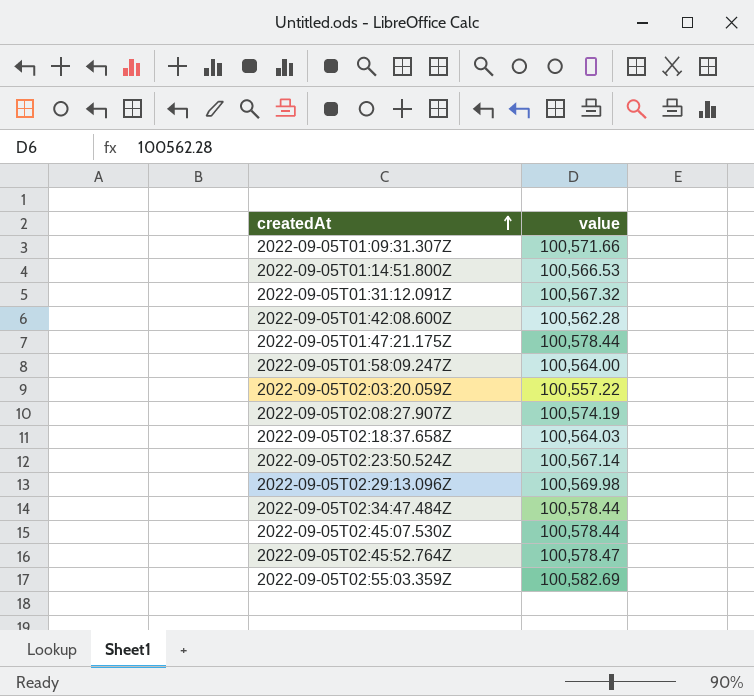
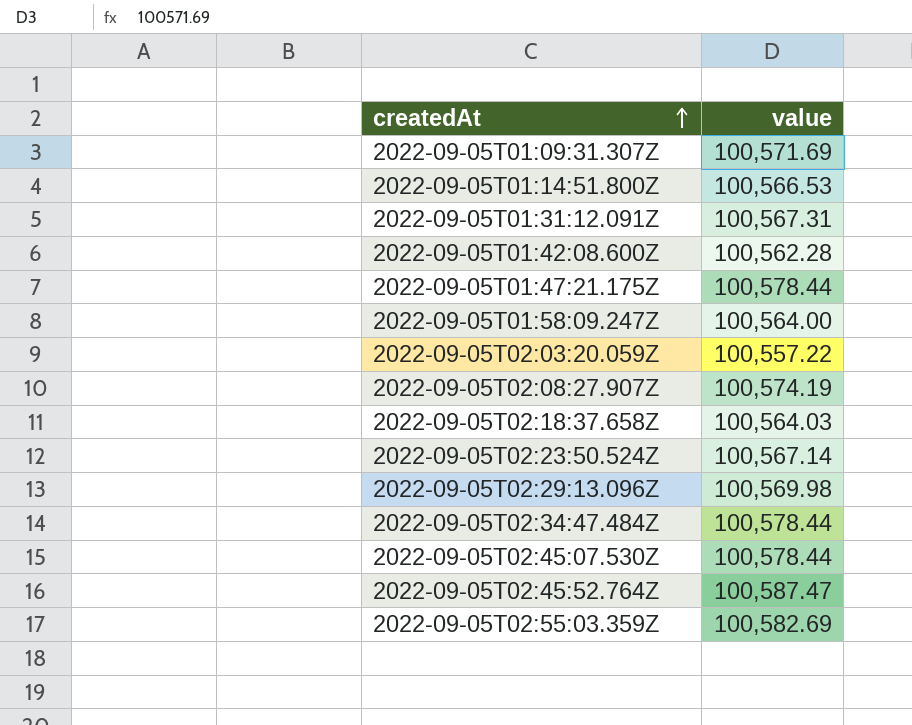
2022-09-05T01:09:31.307Z | value: 100,571.66 -> 100,571.69
2022-09-05T01:31:12.091Z | value: 100,567.32 -> 100,567.31
2022-09-05T02:45:52.764Z | value: 100,578.47 -> 100,587.47

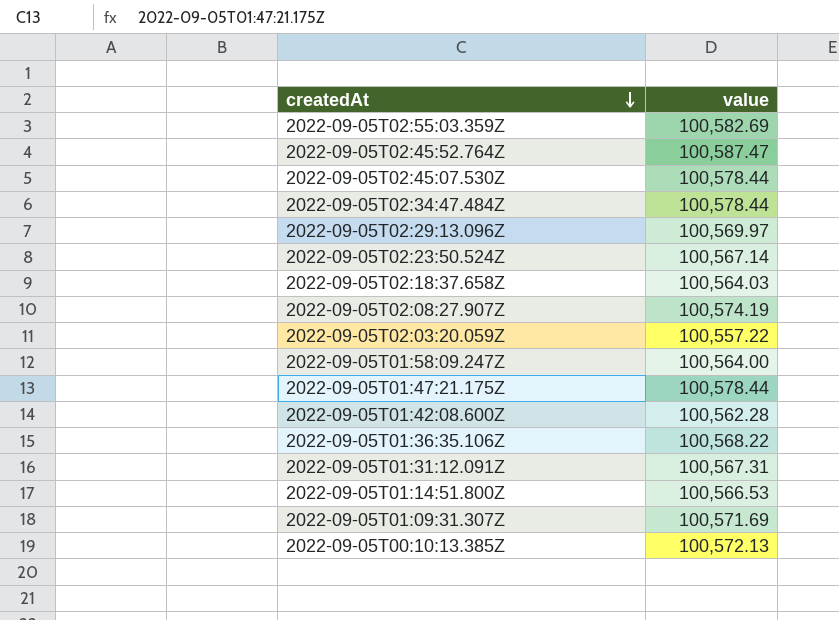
row order: createdAt ascending -> createdAt descending
2022-09-05T02:29:13.096Z | value: 100,569.98 -> 100,569.97
row 2022-09-05T01:36:35.106Z: none -> 100,568.22
row 2022-09-05T00:10:13.385Z: none -> 100,572.13

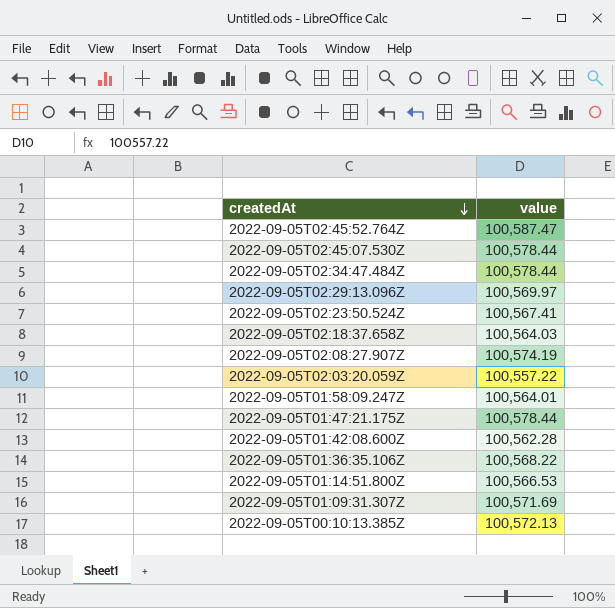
row 2022-09-05T02:55:03.359Z: 100,582.69 -> none
row 2022-09-05T01:31:12.091Z: 100,567.31 -> none
2022-09-05T02:23:50.524Z | value: 100,567.14 -> 100,567.41
2022-09-05T01:58:09.247Z | value: 100,564.00 -> 100,564.01

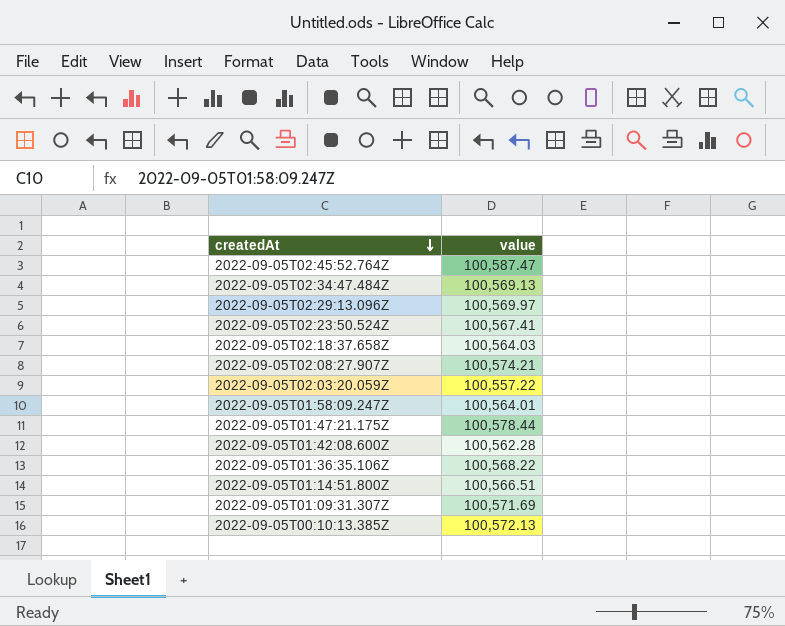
row 2022-09-05T02:45:07.530Z: 100,578.44 -> none
2022-09-05T02:34:47.484Z | value: 100,578.44 -> 100,569.13
2022-09-05T02:08:27.907Z | value: 100,574.19 -> 100,574.21
2022-09-05T01:14:51.800Z | value: 100,566.53 -> 100,566.51

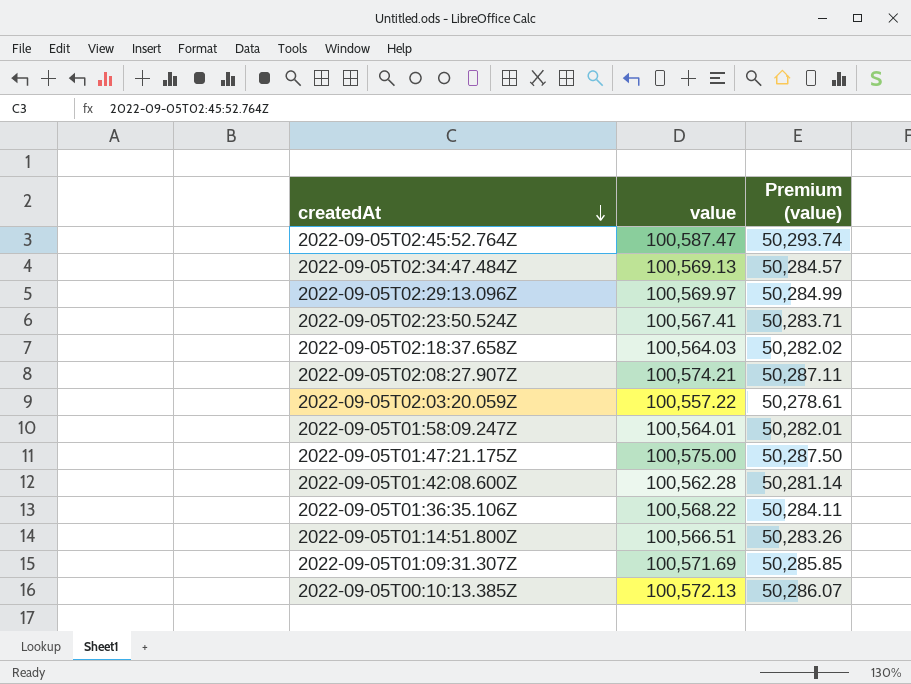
column Premium (value) | formula: none -> [value] * 0.5
2022-09-05T01:47:21.175Z | value: 100,578.44 -> 100,575.00

